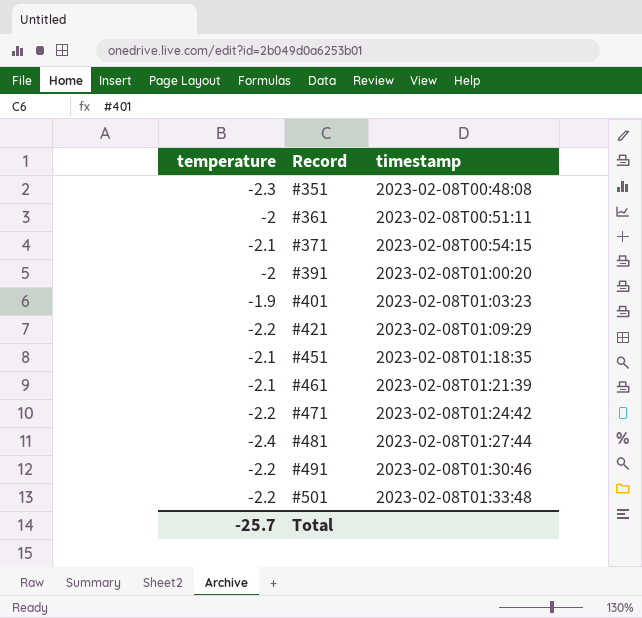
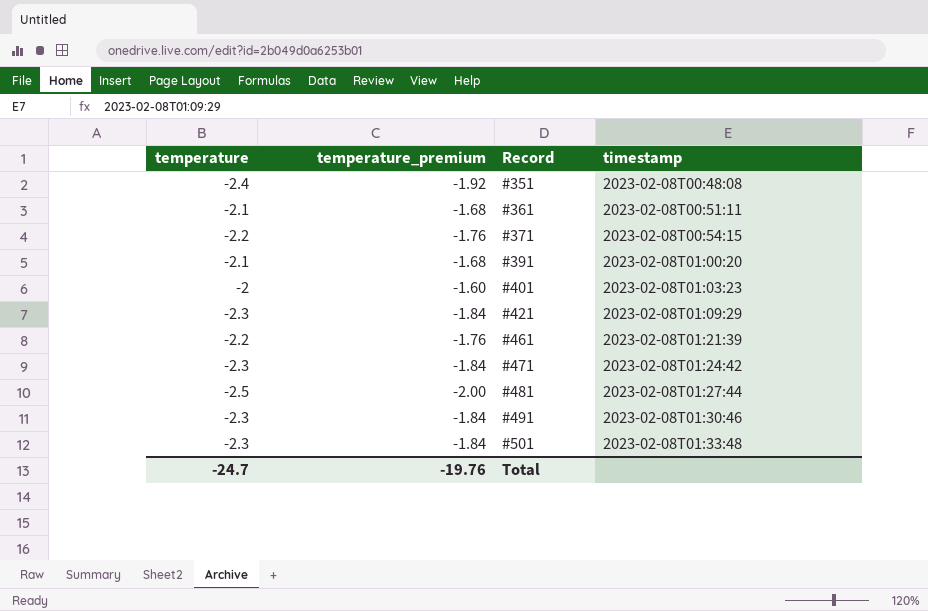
column temperature_premium | formula: none -> [temperature] * 0.8
row #451: -2.1 | 2023-02-08T01:18:35 -> none
#351 | temperature: -2.3 -> -2.4
#361 | temperature: -2 -> -2.1
#371 | temperature: -2.1 -> -2.2
#391 | temperature: -2 -> -2.1
#401 | temperature: -1.9 -> -2
#421 | temperature: -2.2 -> -2.3
#461 | temperature: -2.1 -> -2.2
#471 | temperature: -2.2 -> -2.3
#481 | temperature: -2.4 -> -2.5
#491 | temperature: -2.2 -> -2.3
#501 | temperature: -2.2 -> -2.3
Total | temperature: -25.7 -> -24.7

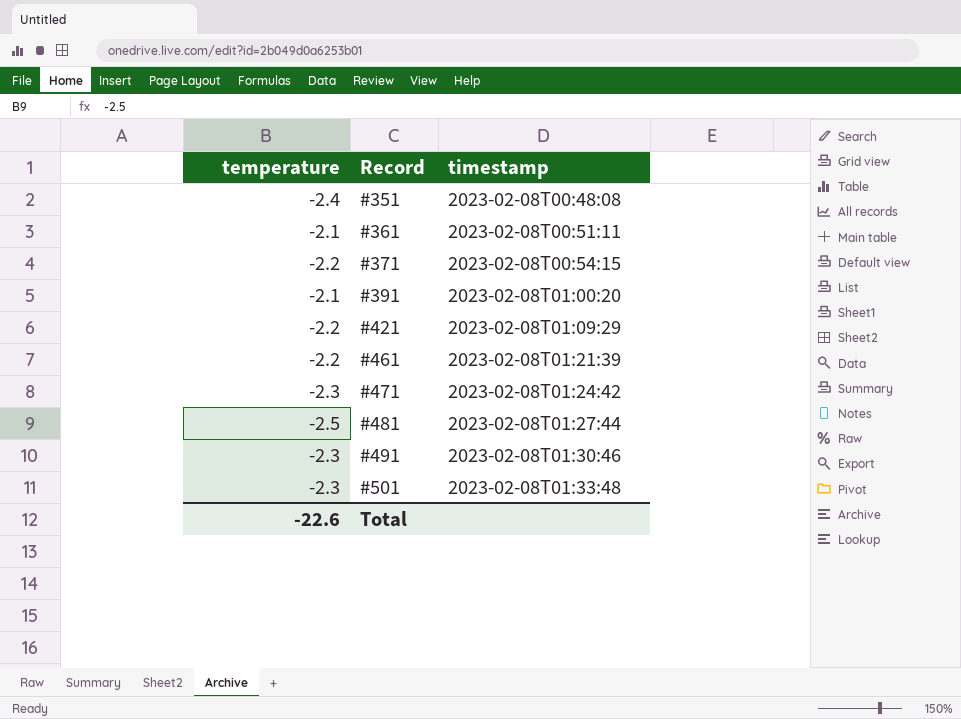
column temperature_premium | formula: [temperature] * 0.8 -> none
row #401: -2 | -1.60 | 2023-02-08T01:03:23 -> none
#421 | temperature: -2.3 -> -2.2
Total | temperature: -24.7 -> -22.6

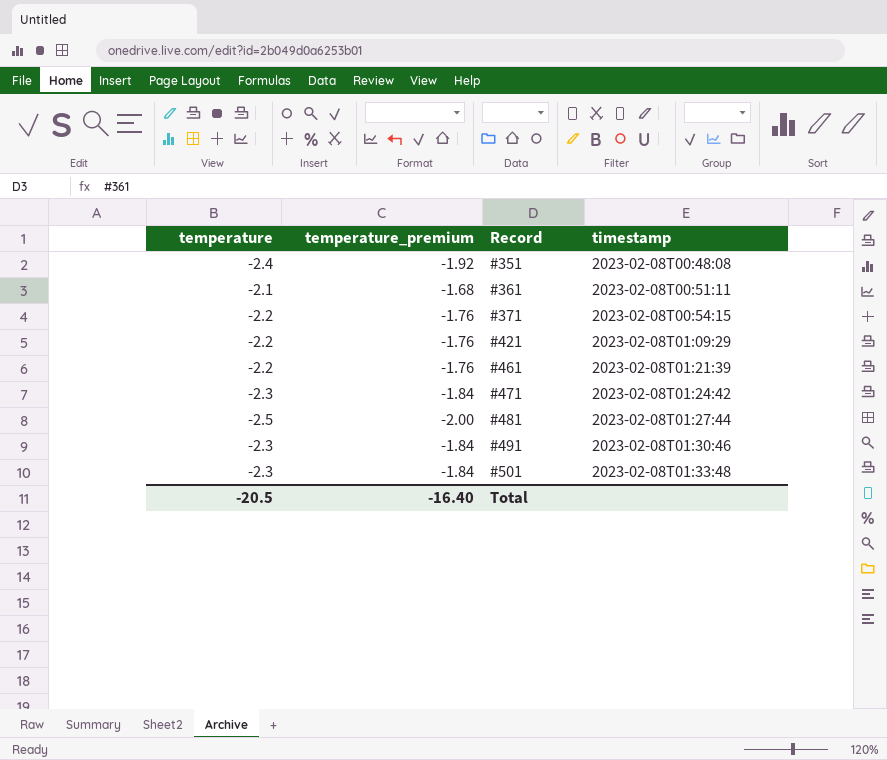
column temperature_premium | formula: none -> [temperature] * 0.8
row #391: -2.1 | 2023-02-08T01:00:20 -> none
Total | temperature: -22.6 -> -20.5

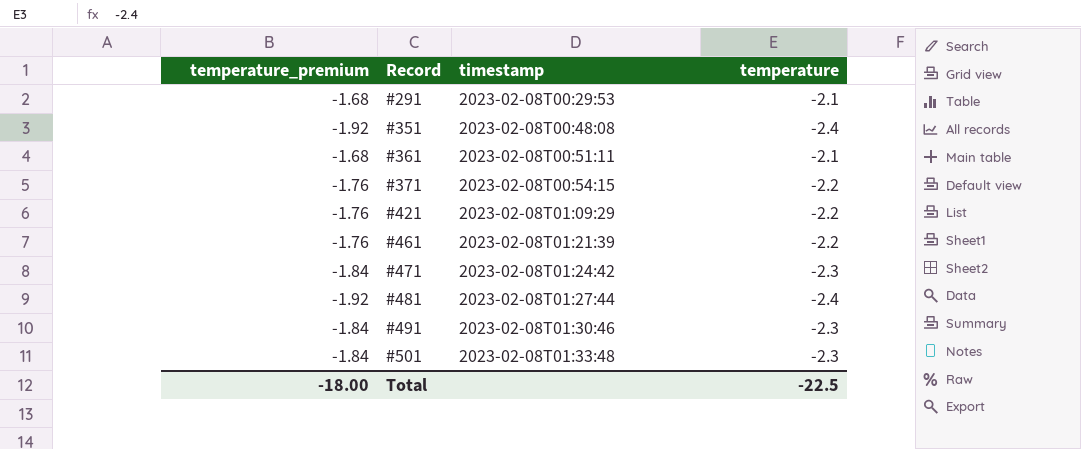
column temperature | position: 1 -> 4
row #291: none -> -1.68 | 2023-02-08T00:29:53 | -2.1
#481 | temperature_premium: -2.00 -> -1.92
#481 | temperature: -2.5 -> -2.4
Total | temperature_premium: -16.40 -> -18.00
Total | temperature: -20.5 -> -22.5

